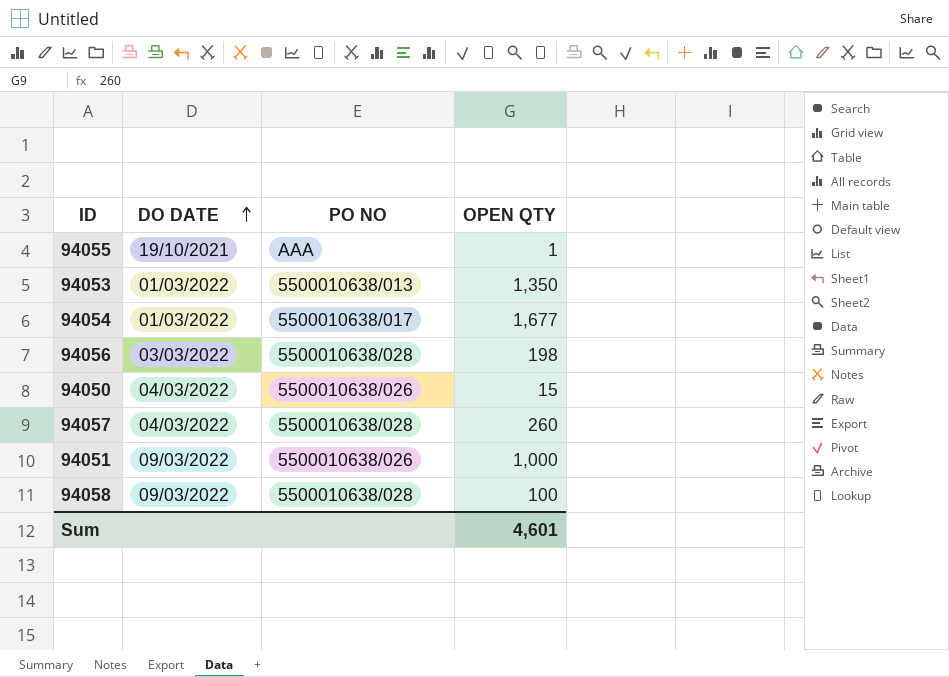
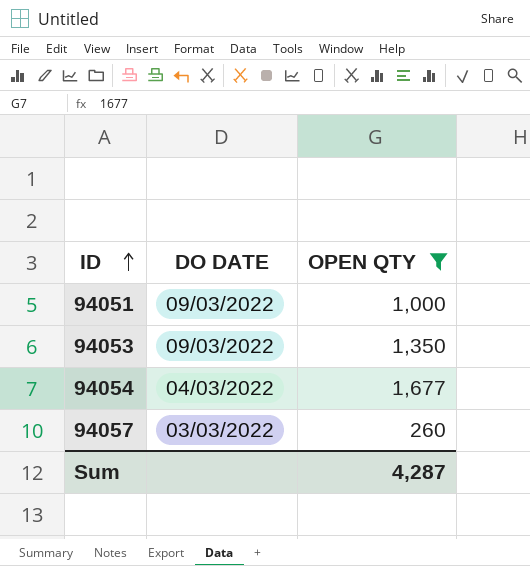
filter: none -> OPEN QTY >= 260
row order: DO DATE ascending -> ID ascending
column PO NO | position: 3 -> none
94053 | DO DATE: 01/03/2022 -> 09/03/2022
94054 | DO DATE: 01/03/2022 -> 04/03/2022
94057 | DO DATE: 04/03/2022 -> 03/03/2022
Sum | OPEN QTY: 4,601 -> 4,287

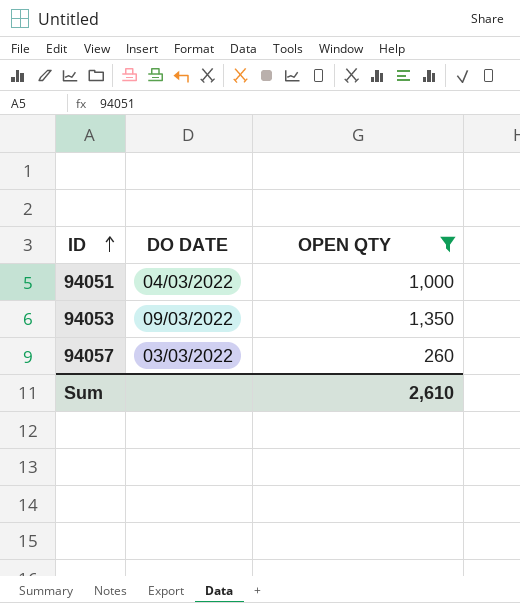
row 94054: 04/03/2022 | 1,677 -> none
94051 | DO DATE: 09/03/2022 -> 04/03/2022
Sum | OPEN QTY: 4,287 -> 2,610

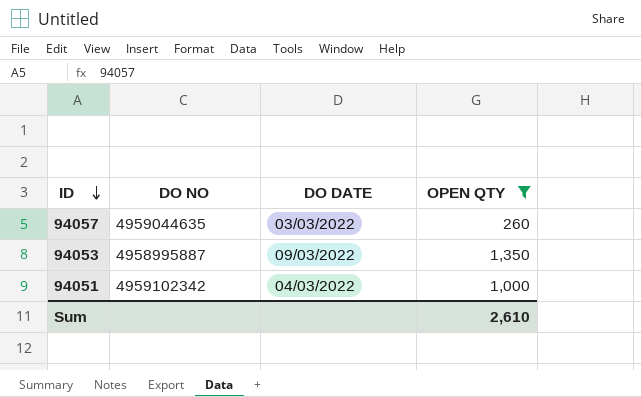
row order: ID ascending -> ID descending
column DO NO | position: none -> 2

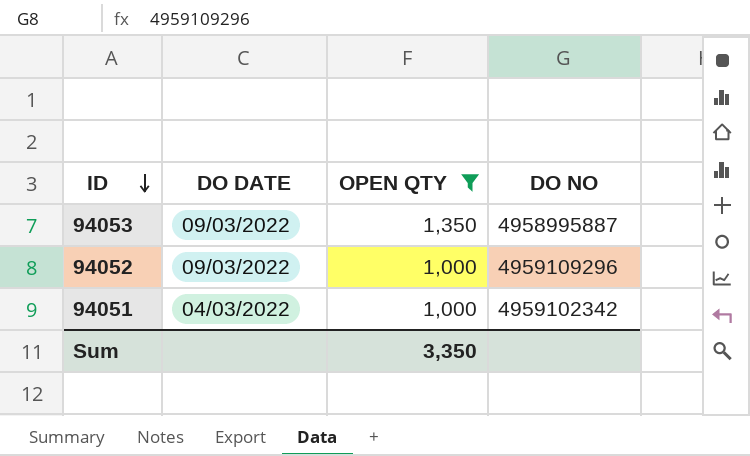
column DO NO | position: 2 -> 4
row 94057: 4959044635 | 03/03/2022 | 260 -> none
row 94052: none -> 09/03/2022 | 1,000 | 4959109296
Sum | OPEN QTY: 2,610 -> 3,350

